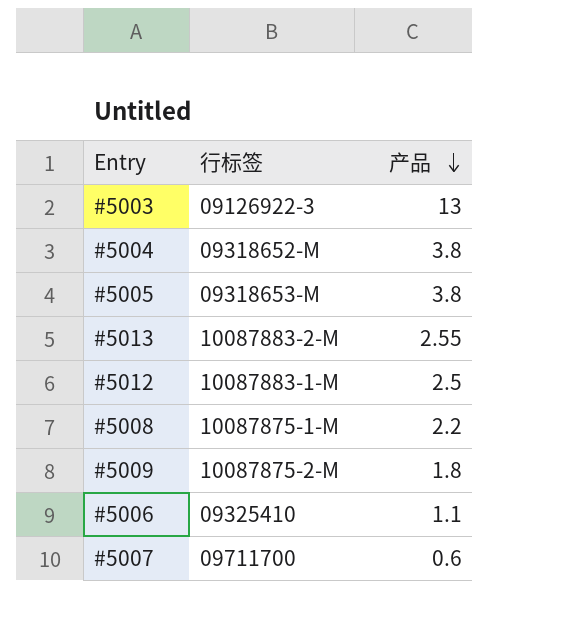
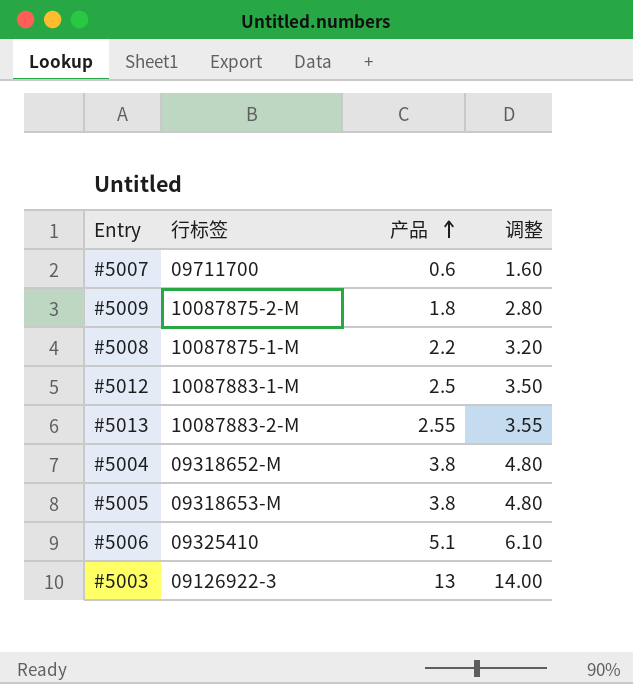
row order: 产品 descending -> 产品 ascending
column 调整 | formula: none -> [产品] + 1
#5006 | 产品: 1.1 -> 5.1

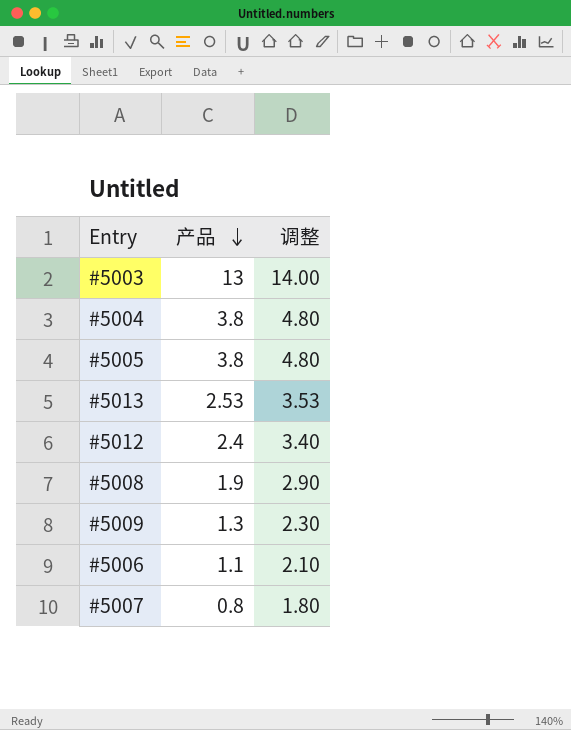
row order: 产品 ascending -> 产品 descending
column 行标签 | position: 2 -> none
#5013 | 产品: 2.55 -> 2.53
#5013 | 调整: 3.55 -> 3.53
#5012 | 产品: 2.5 -> 2.4
#5012 | 调整: 3.50 -> 3.40
#5008 | 产品: 2.2 -> 1.9
#5008 | 调整: 3.20 -> 2.90
#5009 | 产品: 1.8 -> 1.3
#5009 | 调整: 2.80 -> 2.30
#5006 | 产品: 5.1 -> 1.1
#5006 | 调整: 6.10 -> 2.10
#5007 | 产品: 0.6 -> 0.8
#5007 | 调整: 1.60 -> 1.80

